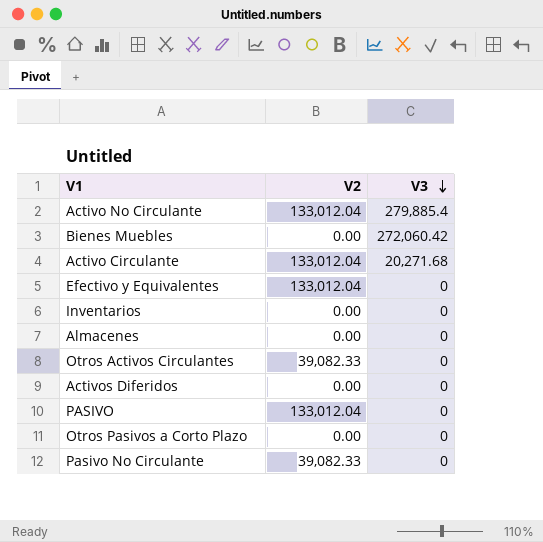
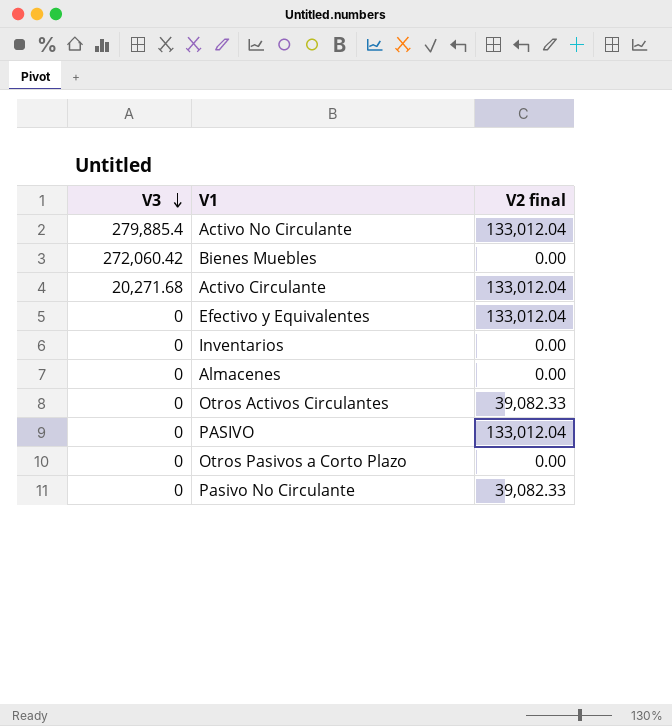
column V3 | position: 3 -> 1
column name: V2 -> V2 final
row Activos Diferidos: 0.00 | 0 -> none

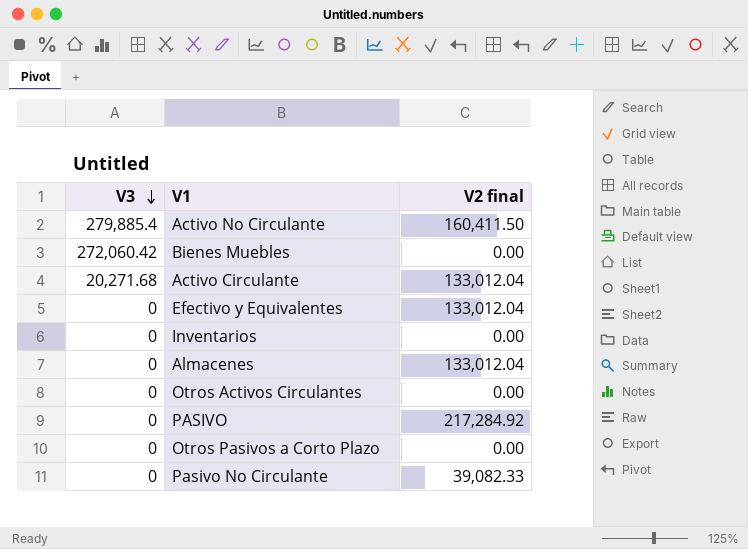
Activo No Circulante | V2 final: 133,012.04 -> 160,411.50
Almacenes | V2 final: 0.00 -> 133,012.04
Otros Activos Circulantes | V2 final: 39,082.33 -> 0.00
PASIVO | V2 final: 133,012.04 -> 217,284.92

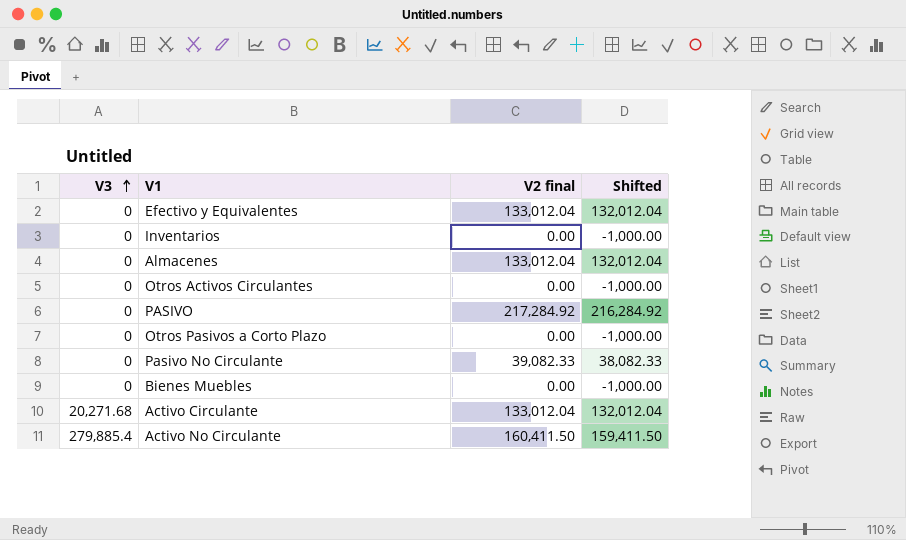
row order: V3 descending -> V3 ascending
column Shifted | formula: none -> [V2 final] - 1000
Bienes Muebles | V3: 272,060.42 -> 0

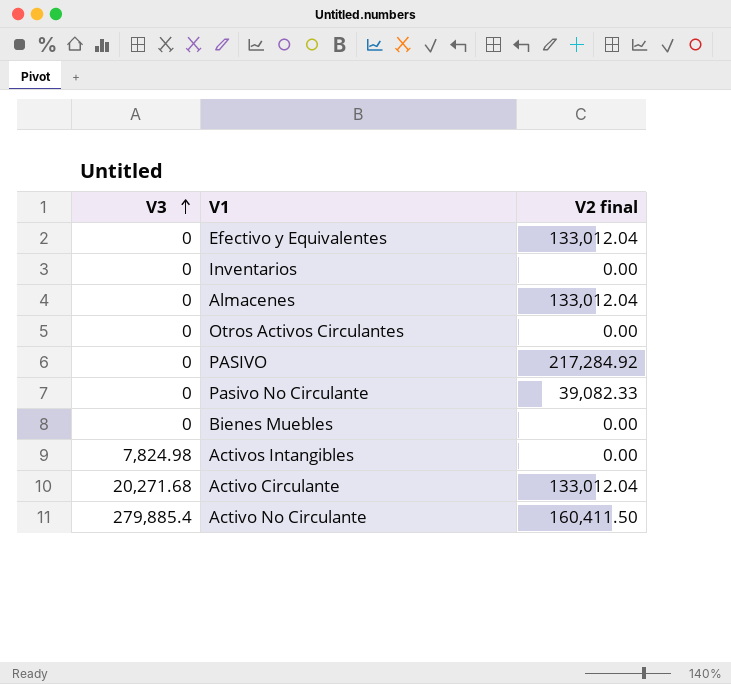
column Shifted | formula: [V2 final] - 1000 -> none
row Otros Pasivos a Corto Plazo: 0 | 0.00 | -1,000.00 -> none
row Activos Intangibles: none -> 7,824.98 | 0.00

